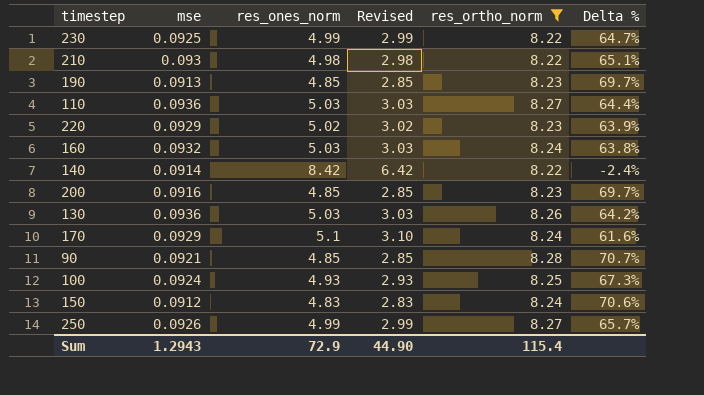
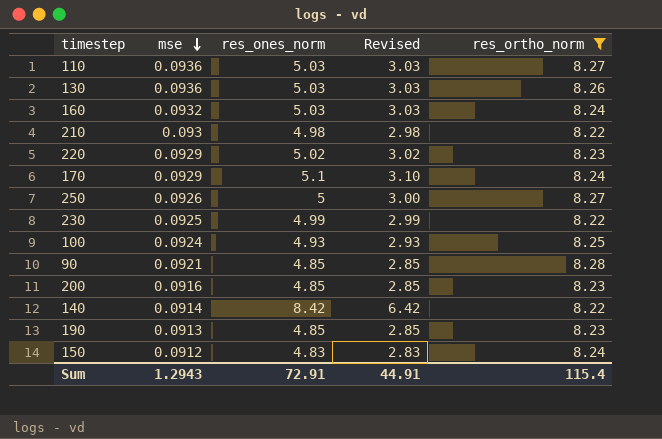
row order: none -> mse descending
column Delta % | formula: ([res_ortho_norm] - [res_ones_norm]) / [res_ones_norm] -> none
250 | res_ones_norm: 4.99 -> 5
250 | Revised: 2.99 -> 3.00
Sum | res_ones_norm: 72.9 -> 72.91
Sum | Revised: 44.90 -> 44.91

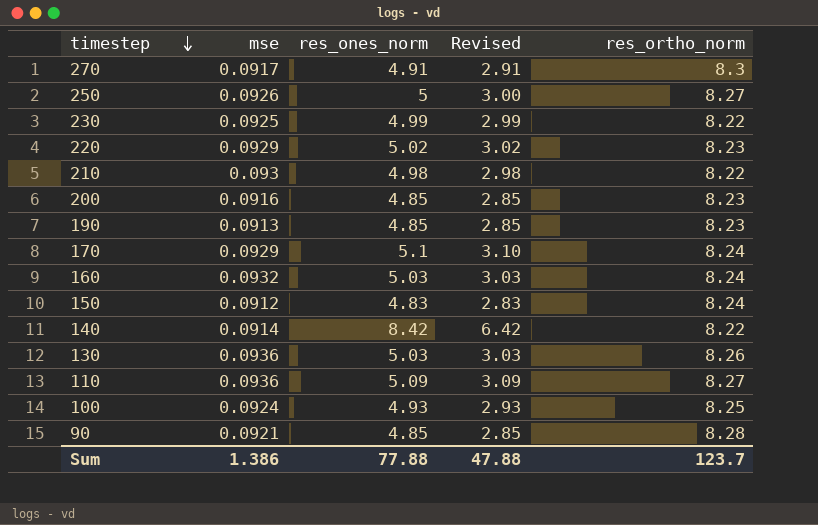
filter: res_ortho_norm != 8.3 -> none
row order: mse descending -> timestep descending
110 | res_ones_norm: 5.03 -> 5.09
110 | Revised: 3.03 -> 3.09
Sum | mse: 1.2943 -> 1.386
Sum | res_ones_norm: 72.91 -> 77.88
Sum | Revised: 44.91 -> 47.88
Sum | res_ortho_norm: 115.4 -> 123.7

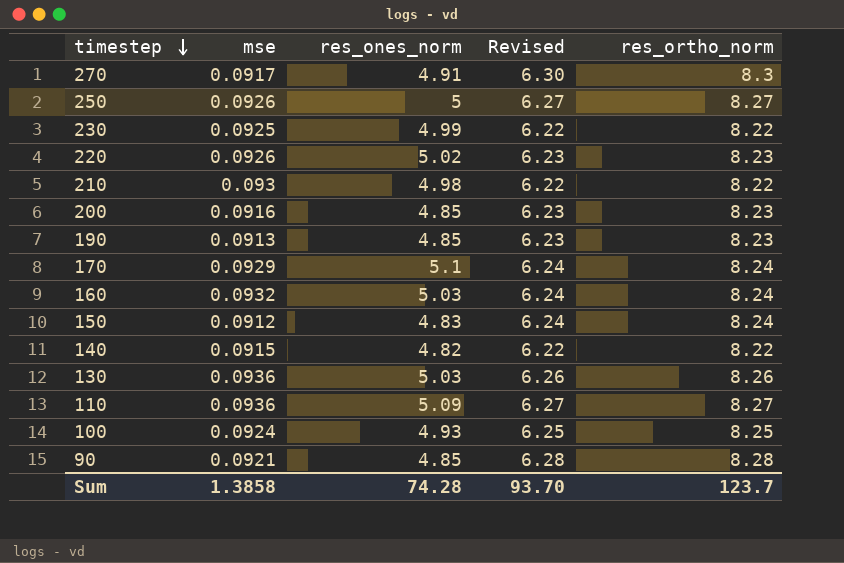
column Revised | formula: [res_ones_norm] - 2 -> [res_ortho_norm] - 2
220 | mse: 0.0929 -> 0.0926
140 | mse: 0.0914 -> 0.0915
140 | res_ones_norm: 8.42 -> 4.82
Sum | mse: 1.386 -> 1.3858
Sum | res_ones_norm: 77.88 -> 74.28
Sum | Revised: 47.88 -> 93.70

